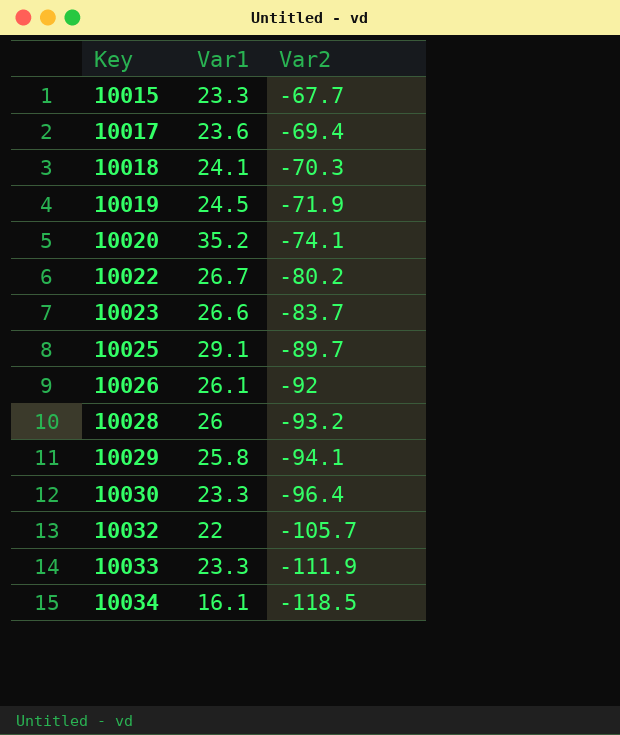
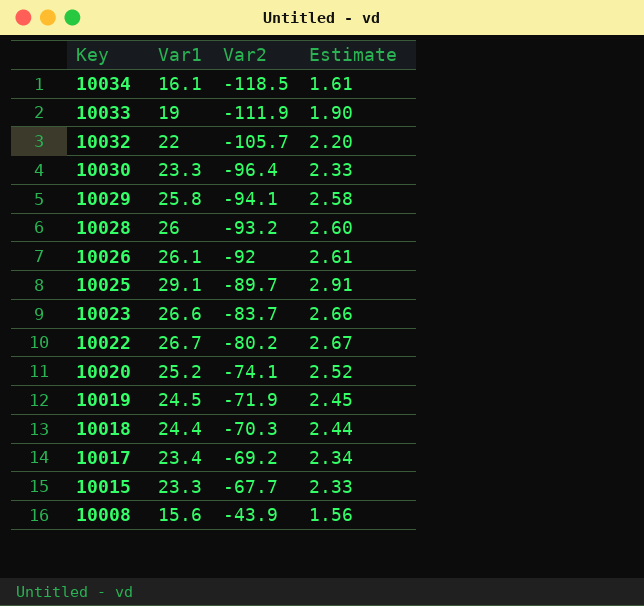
row order: Key ascending -> Key descending
column Estimate | formula: none -> [Var1] * 0.1
10033 | Var1: 23.3 -> 19
10020 | Var1: 35.2 -> 25.2
10018 | Var1: 24.1 -> 24.4
10017 | Var1: 23.6 -> 23.4
10017 | Var2: -69.4 -> -69.2
row 10008: none -> 15.6 | -43.9 | 1.56

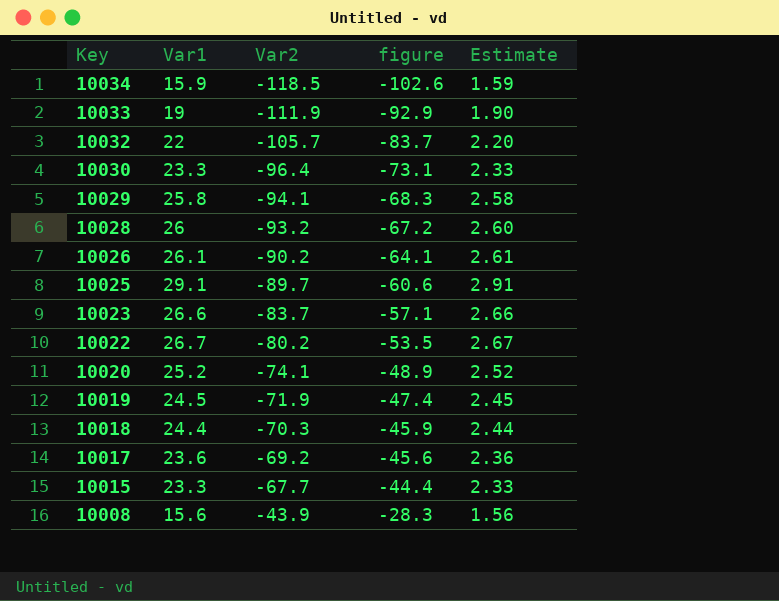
column figure | formula: none -> [Var1] + [Var2]
10034 | Var1: 16.1 -> 15.9
10034 | Estimate: 1.61 -> 1.59
10026 | Var2: -92 -> -90.2
10017 | Var1: 23.4 -> 23.6
10017 | Estimate: 2.34 -> 2.36

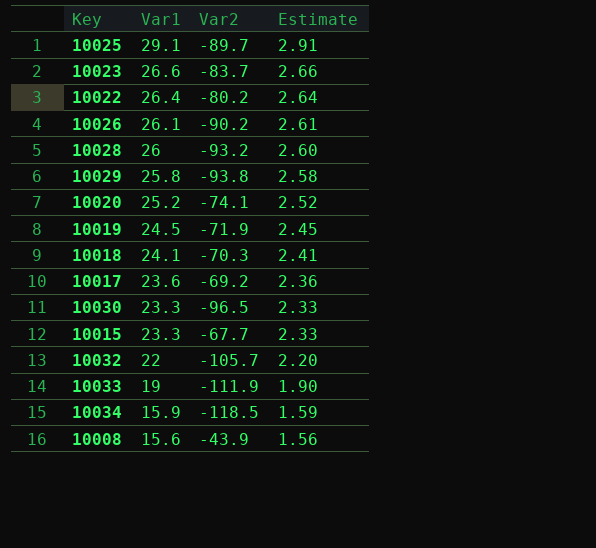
row order: Key descending -> Var1 descending
column figure | formula: [Var1] + [Var2] -> none
10022 | Var1: 26.7 -> 26.4
10022 | Estimate: 2.67 -> 2.64
10029 | Var2: -94.1 -> -93.8
10018 | Var1: 24.4 -> 24.1
10018 | Estimate: 2.44 -> 2.41
10030 | Var2: -96.4 -> -96.5

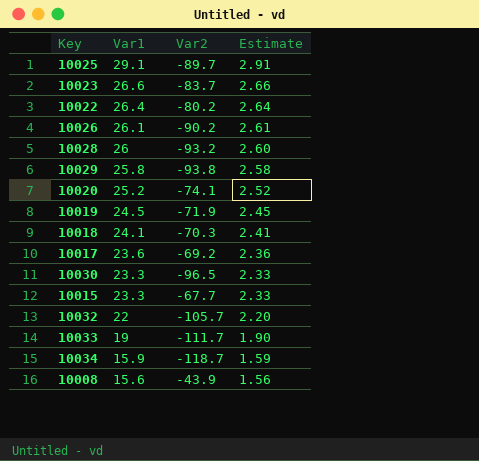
10033 | Var2: -111.9 -> -111.7
10034 | Var2: -118.5 -> -118.7

